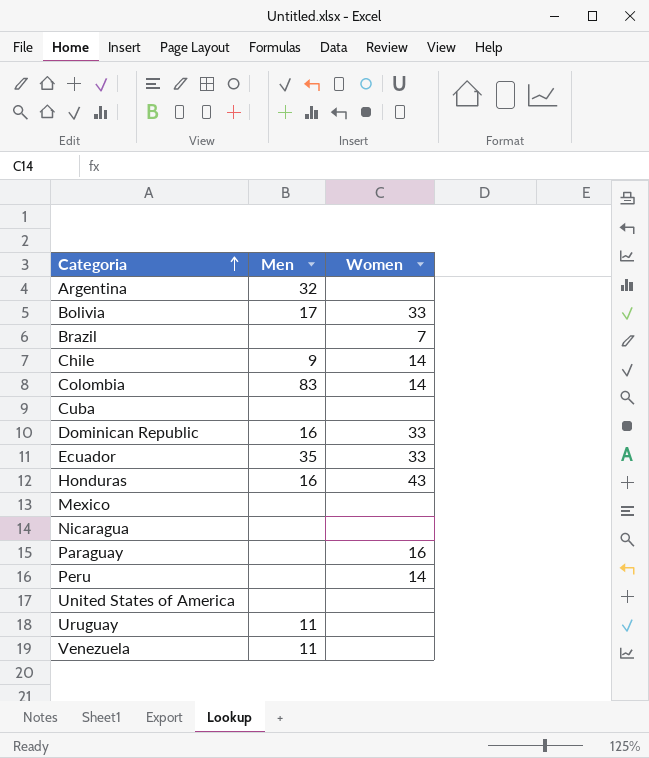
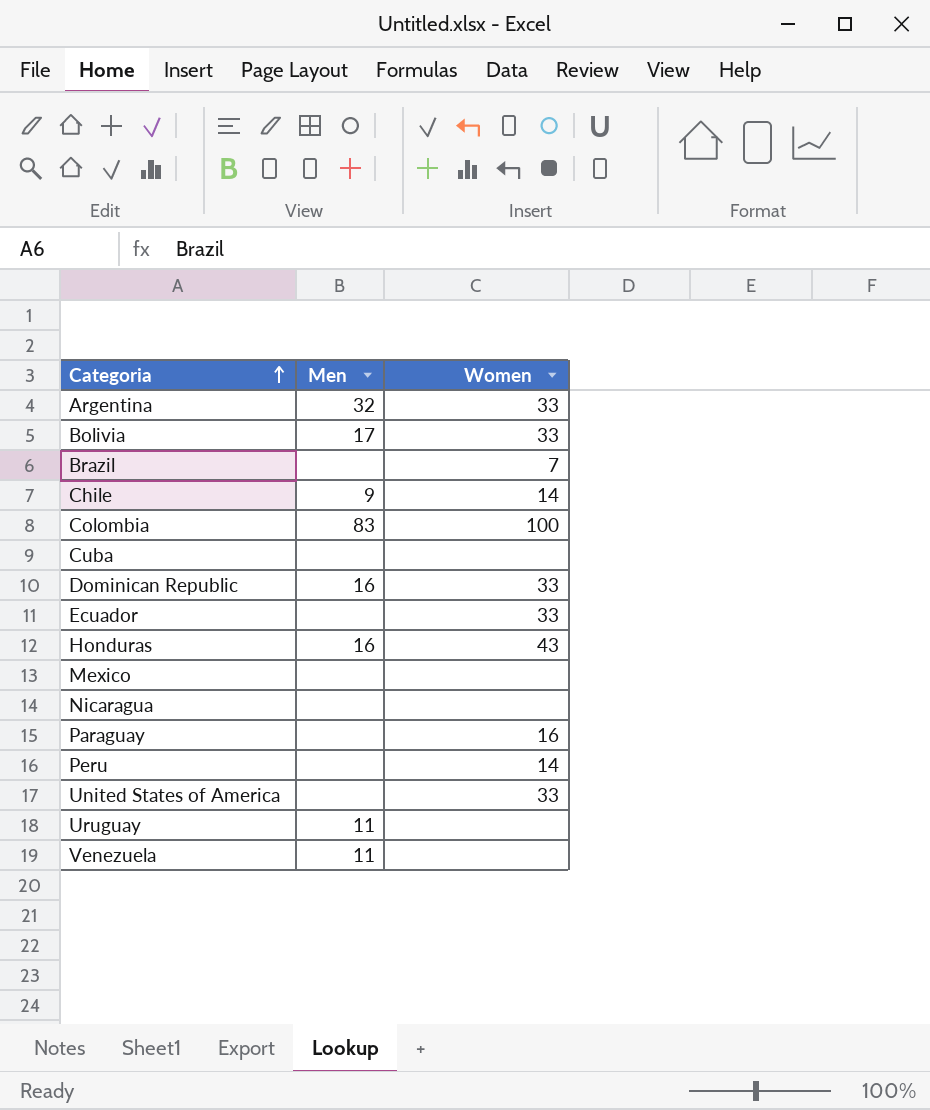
Argentina | Women: none -> 33
Colombia | Women: 14 -> 100
Ecuador | Men: 35 -> none
United States of America | Women: none -> 33

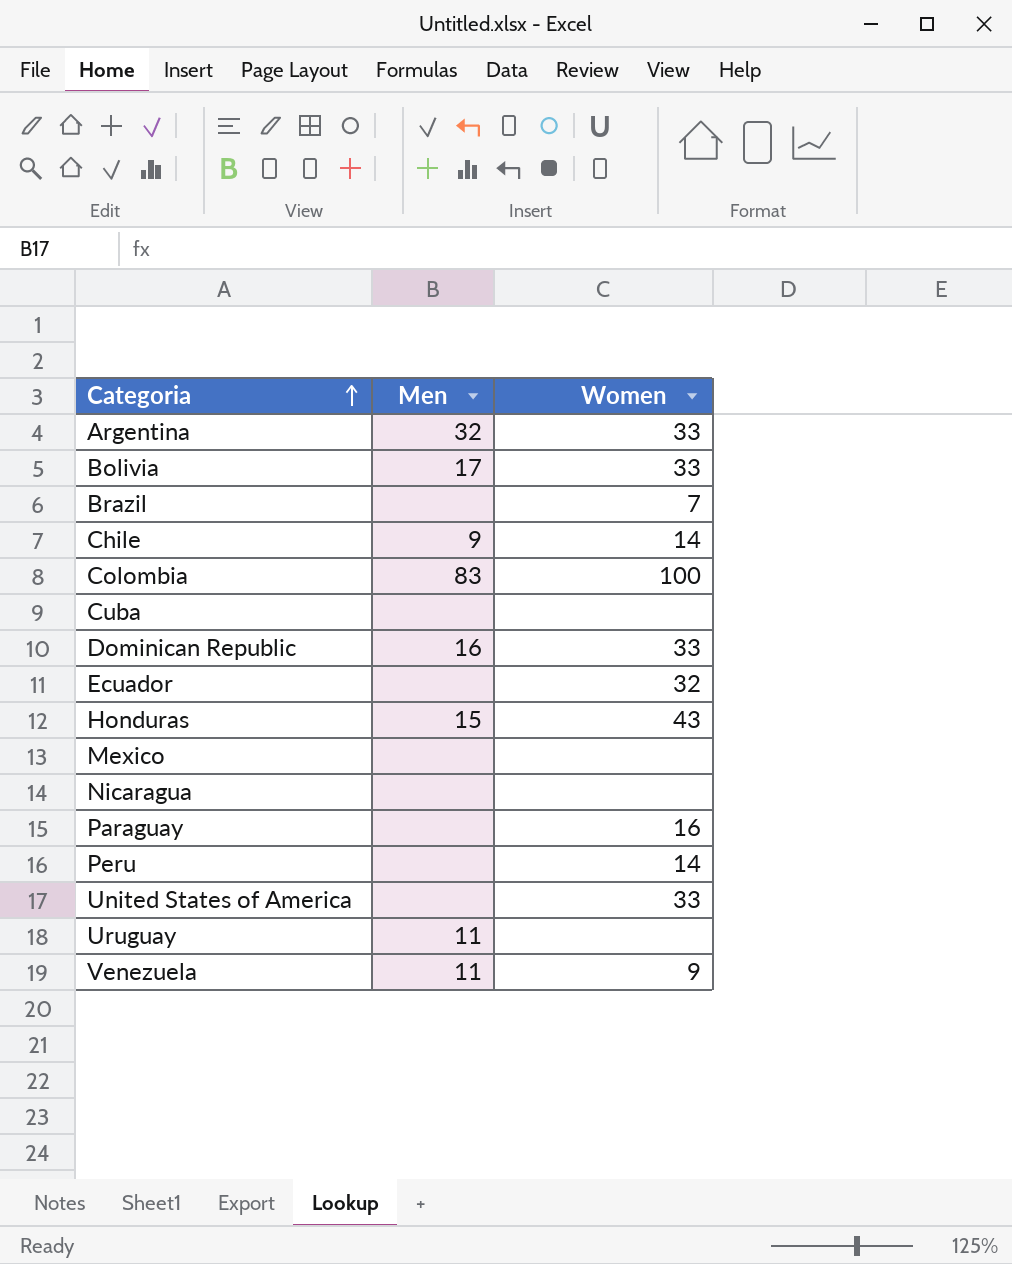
Ecuador | Women: 33 -> 32
Honduras | Men: 16 -> 15
Venezuela | Women: none -> 9

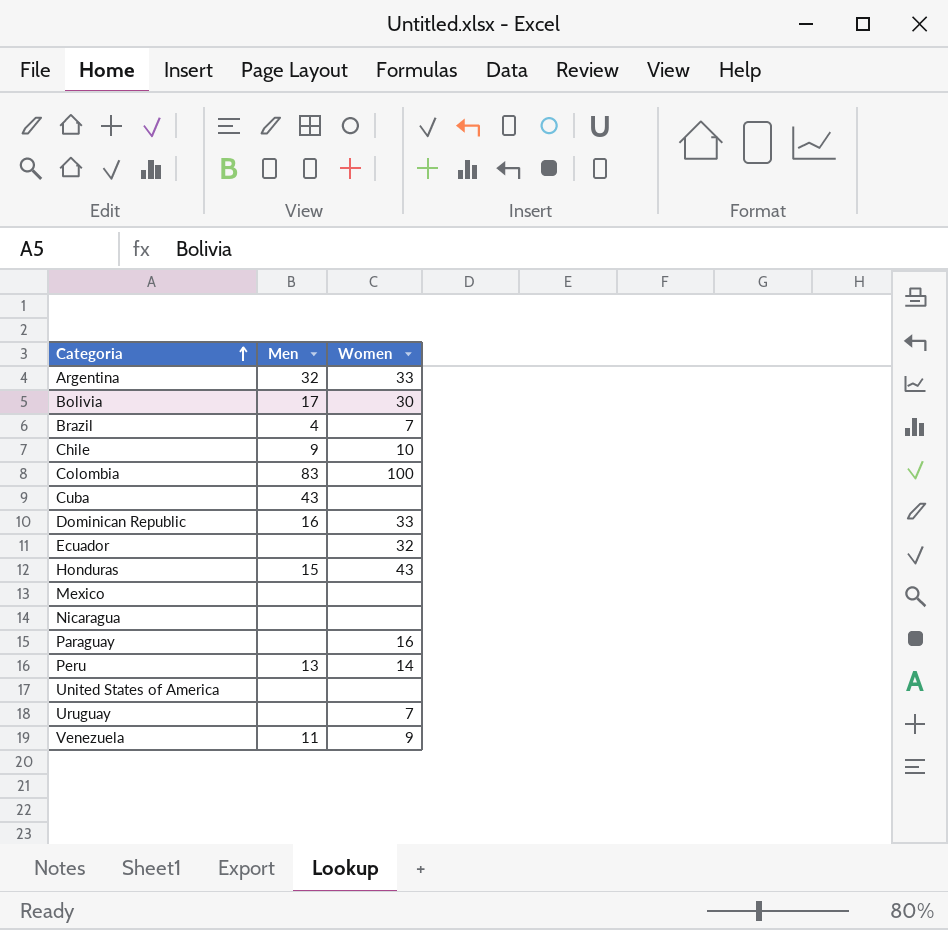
Bolivia | Women: 33 -> 30
Brazil | Men: none -> 4
Chile | Women: 14 -> 10
Cuba | Men: none -> 43
Peru | Men: none -> 13
United States of America | Women: 33 -> none
Uruguay | Men: 11 -> none
Uruguay | Women: none -> 7

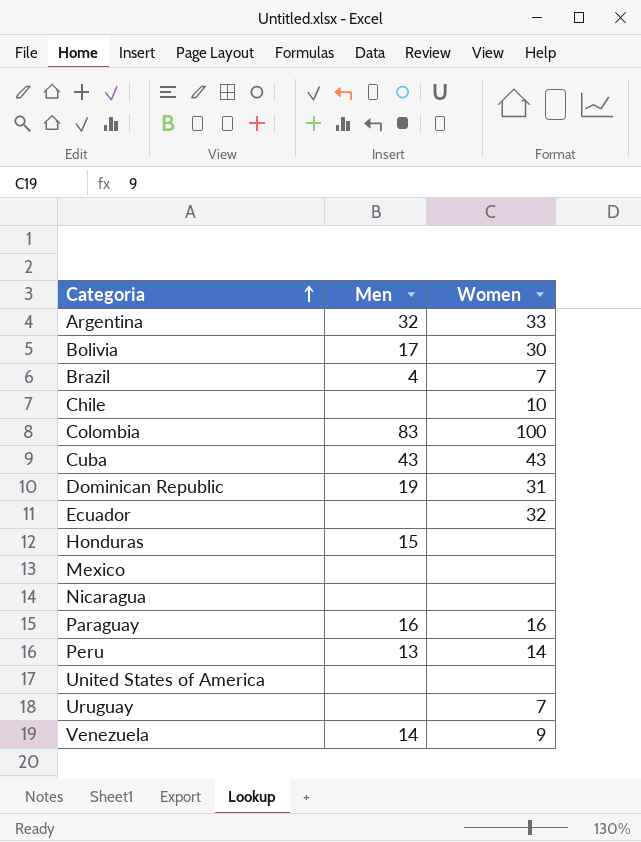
Chile | Men: 9 -> none
Cuba | Women: none -> 43
Dominican Republic | Men: 16 -> 19
Dominican Republic | Women: 33 -> 31
Honduras | Women: 43 -> none
Paraguay | Men: none -> 16
Venezuela | Men: 11 -> 14

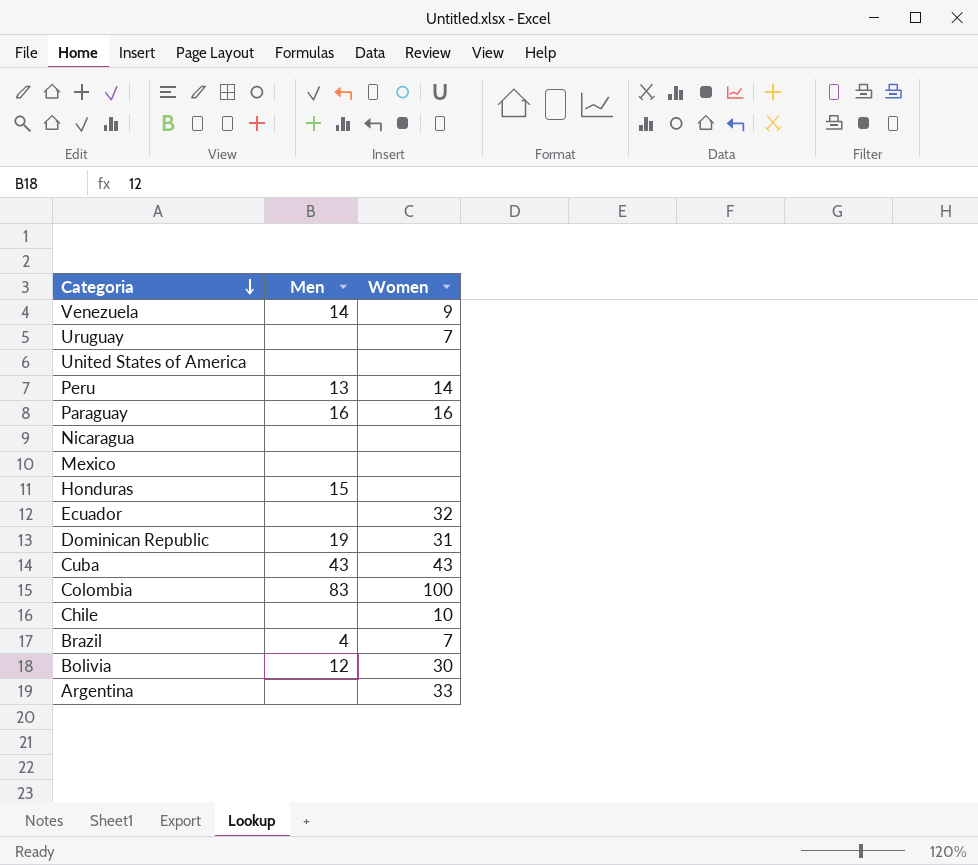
row order: Categoria ascending -> Categoria descending
Bolivia | Men: 17 -> 12
Argentina | Men: 32 -> none

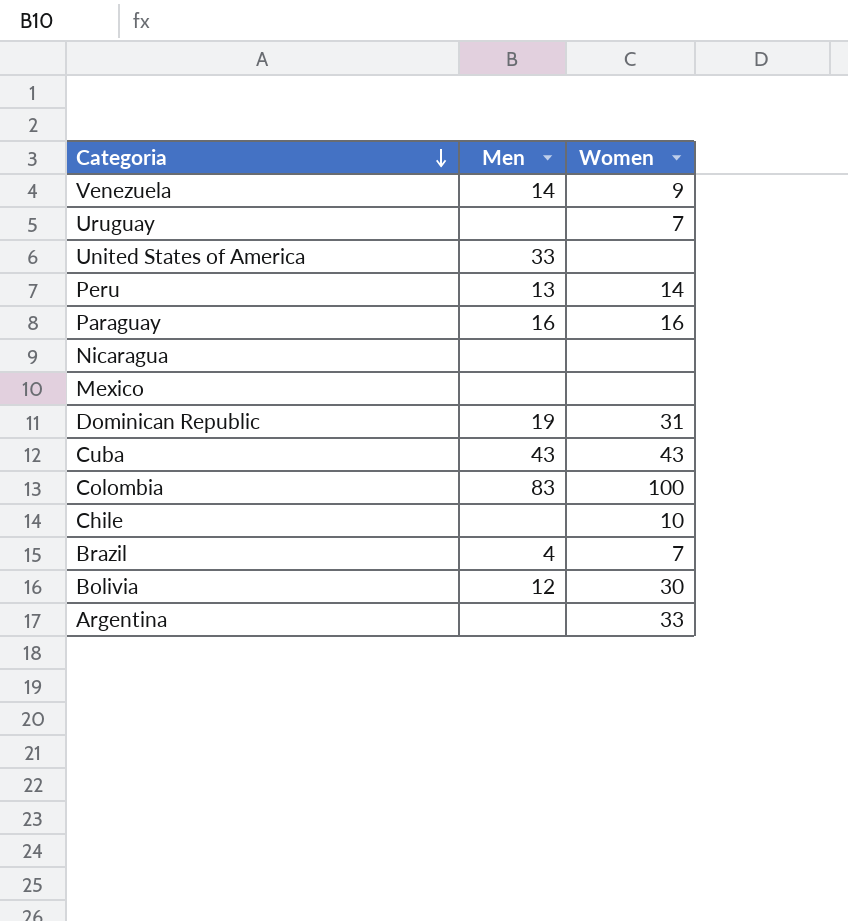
row Honduras: 15 | none -> none
row Ecuador: none | 32 -> none
United States of America | Men: none -> 33

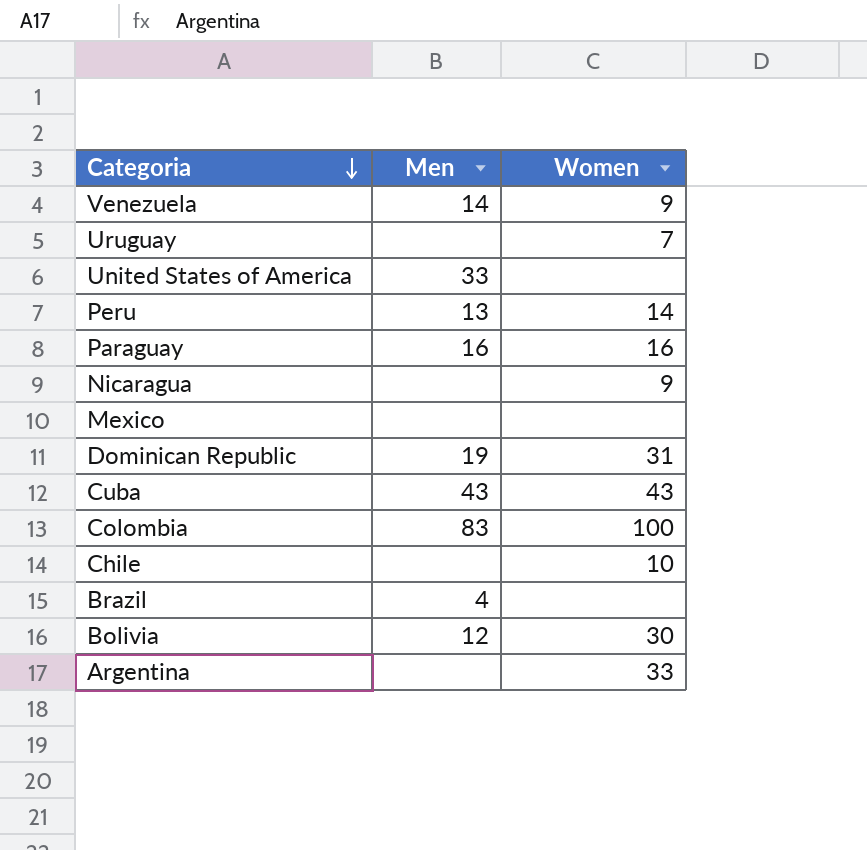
Nicaragua | Women: none -> 9
Brazil | Women: 7 -> none

